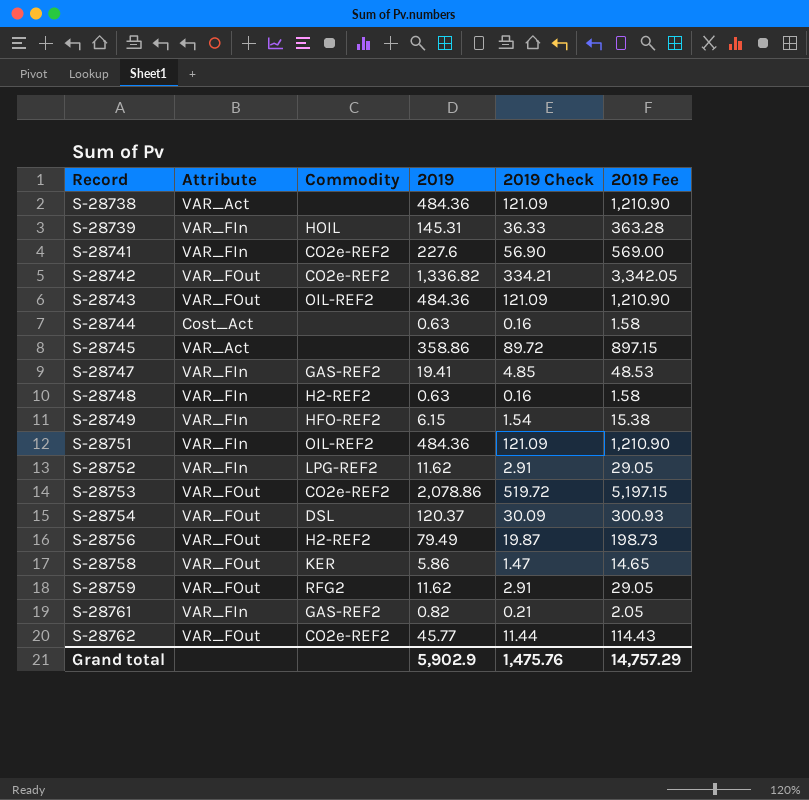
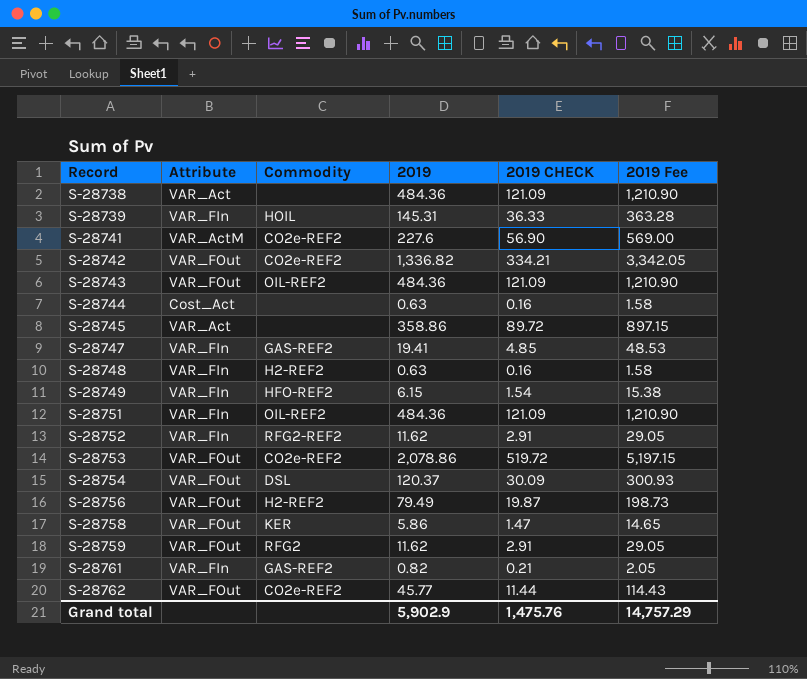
column name: 2019 Check -> 2019 CHECK
S-28741 | Attribute: VAR_FIn -> VAR_ActM
S-28752 | Commodity: LPG-REF2 -> RFG2-REF2

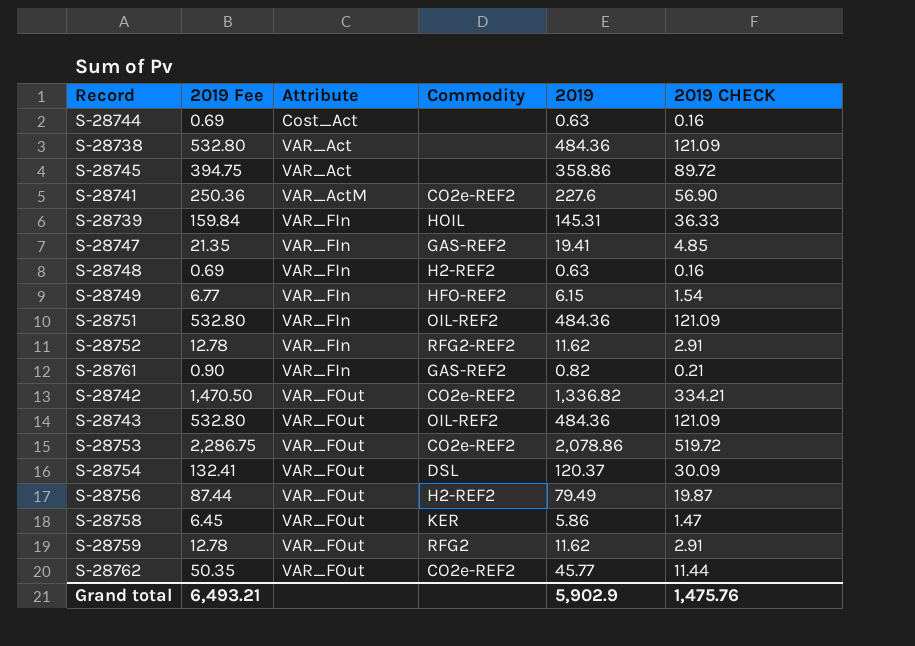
row order: Record ascending -> Attribute ascending
column 2019 Fee | formula: [2019] * 2.5 -> [2019] * 1.1
column 2019 Fee | position: 6 -> 2
Grand total | 2019 Fee: 14,757.29 -> 6,493.21

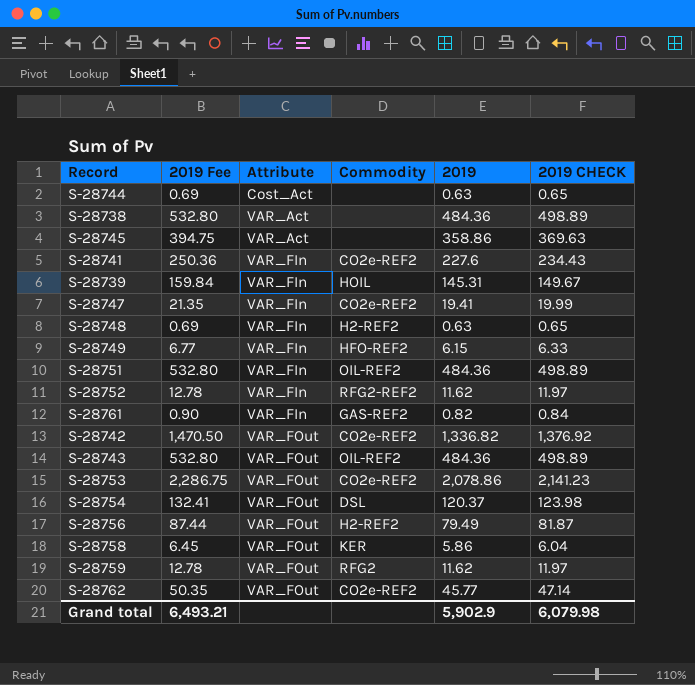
column 2019 CHECK | formula: [2019] * 0.25 -> [2019] * 1.03
S-28741 | Attribute: VAR_ActM -> VAR_FIn
S-28747 | Commodity: GAS-REF2 -> CO2e-REF2
Grand total | 2019 CHECK: 1,475.76 -> 6,079.98

